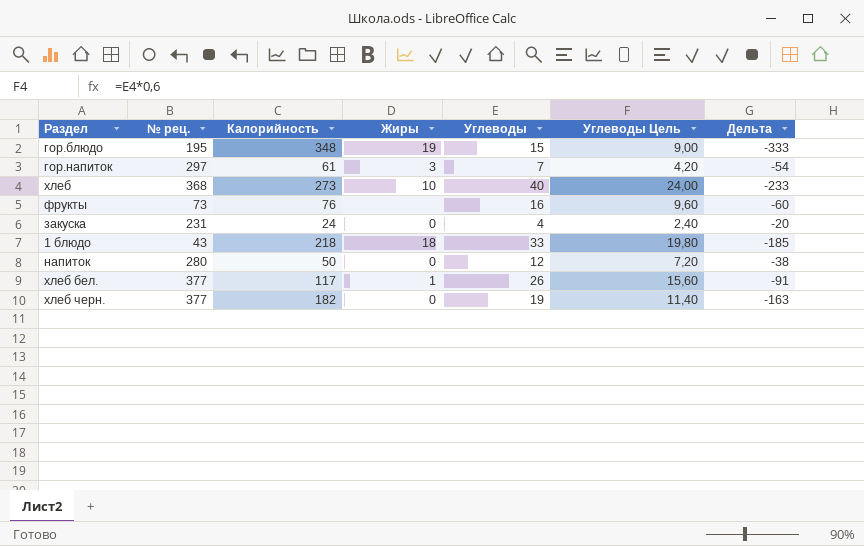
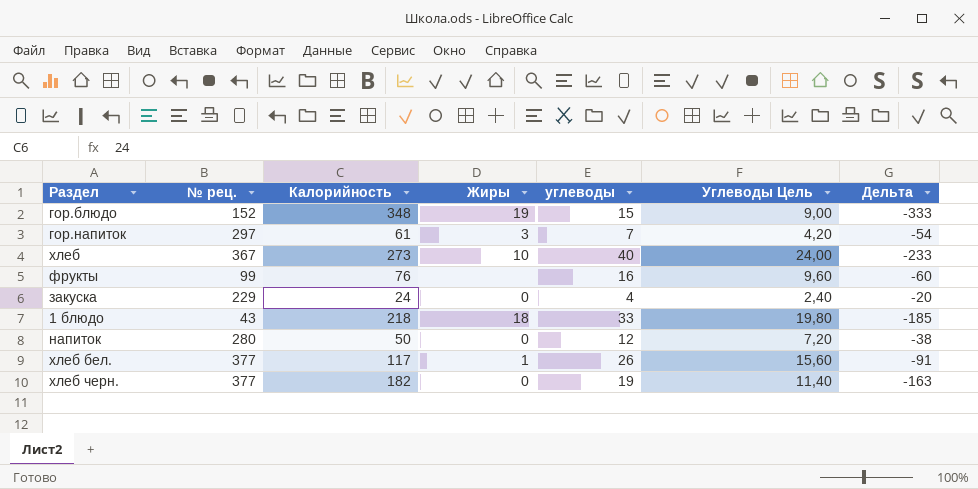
column name: Углеводы -> углеводы
гор.блюдо | № рец.: 195 -> 152
хлеб | № рец.: 368 -> 367
фрукты | № рец.: 73 -> 99
закуска | № рец.: 231 -> 229

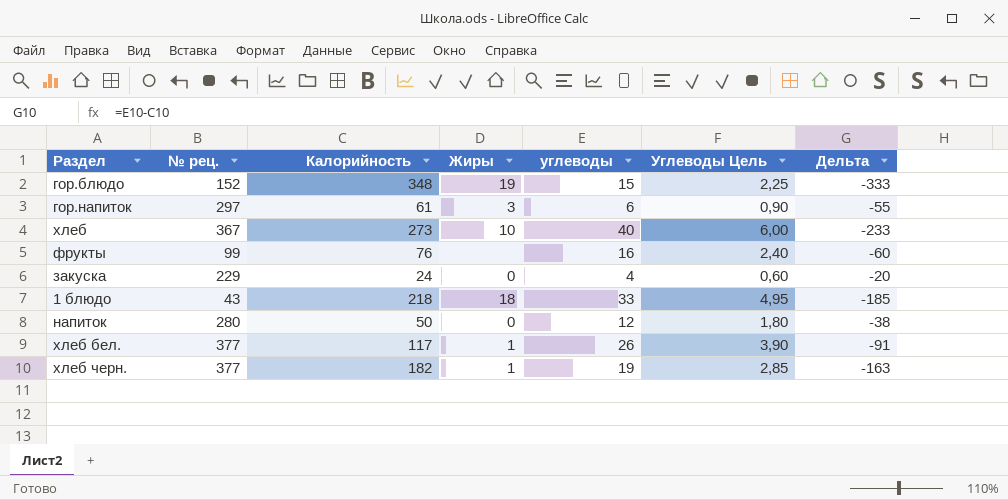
column Углеводы Цель | formula: [углеводы] * 0,6 -> [углеводы] * 0,15
гор.напиток | углеводы: 7 -> 6
гор.напиток | Дельта: -54 -> -55
хлеб черн. | Жиры: 0 -> 1

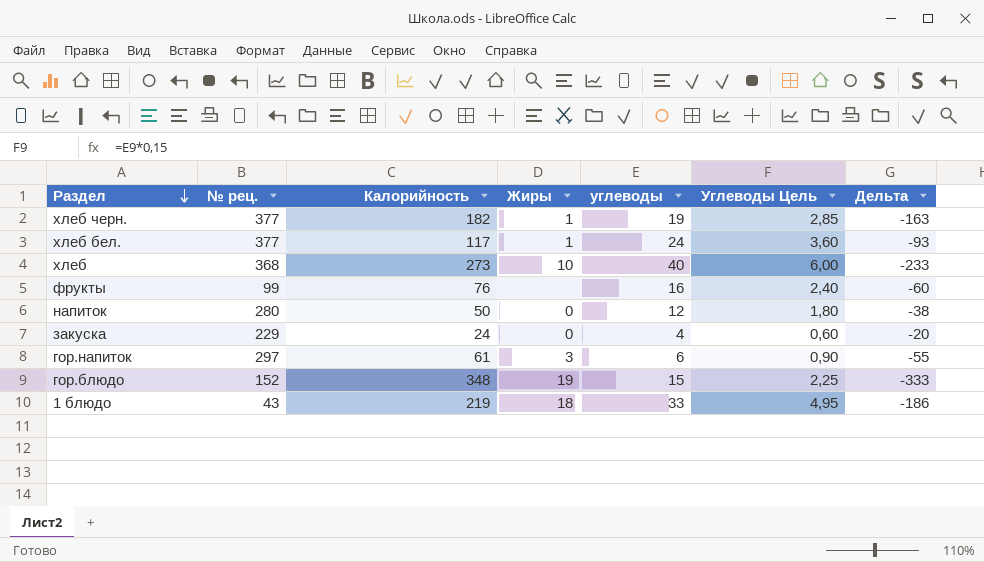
row order: none -> Раздел descending
хлеб бел. | углеводы: 26 -> 24
хлеб бел. | Углеводы Цель: 3,90 -> 3,60
хлеб бел. | Дельта: -91 -> -93
хлеб | № рец.: 367 -> 368
1 блюдо | Калорийность: 218 -> 219
1 блюдо | Дельта: -185 -> -186

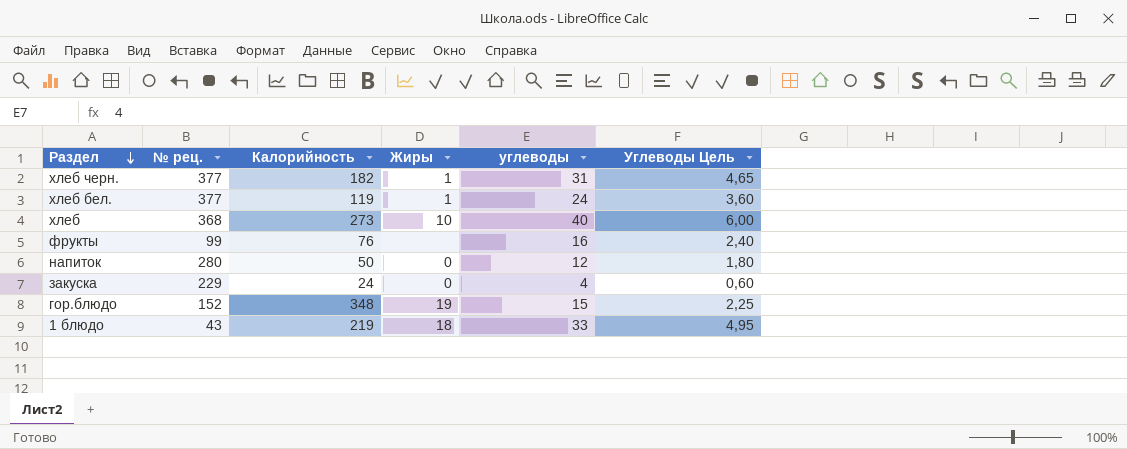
column Дельта | formula: [углеводы] - [Калорийность] -> none
row гор.напиток: 297 | 61 | 3 | 6 | 0,90 | -55 -> none
хлеб черн. | углеводы: 19 -> 31
хлеб черн. | Углеводы Цель: 2,85 -> 4,65
хлеб бел. | Калорийность: 117 -> 119

